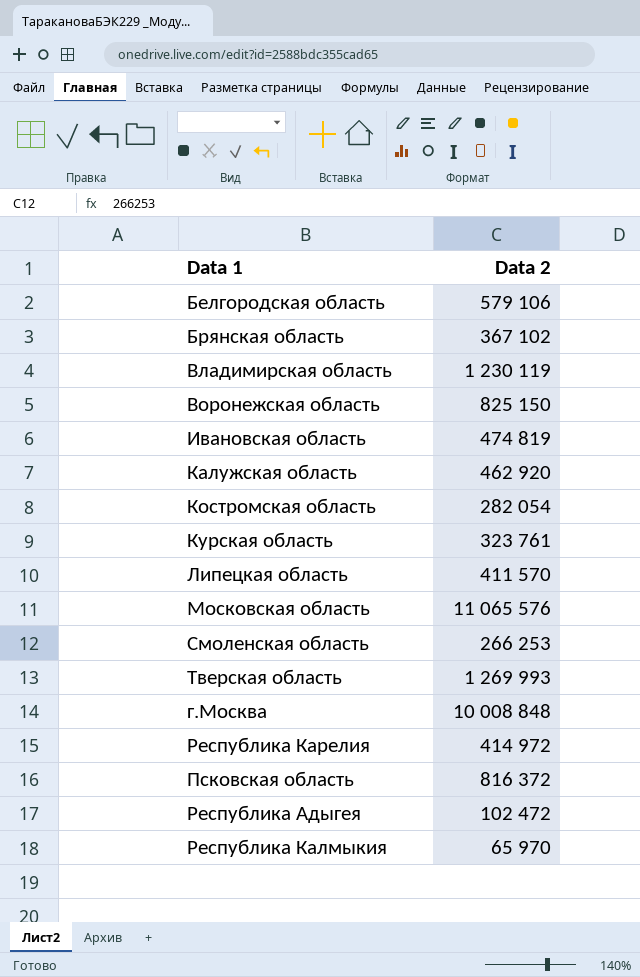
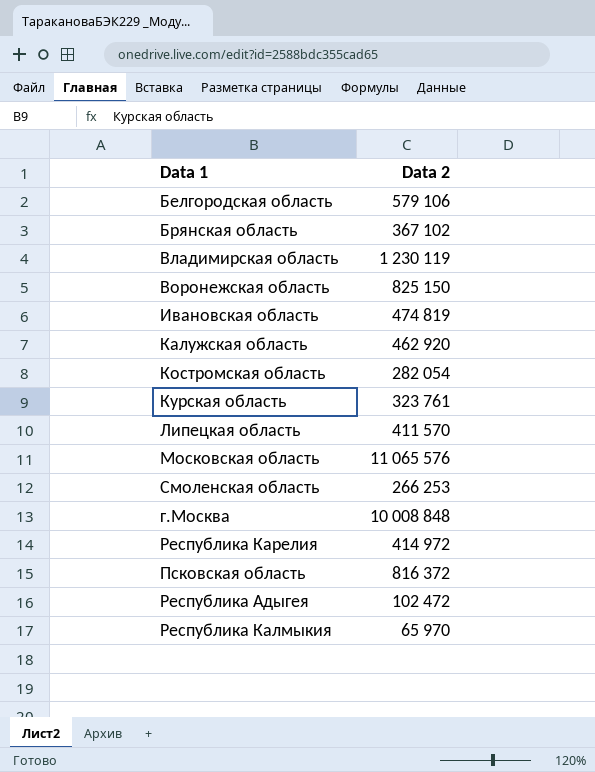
row Тверская область: 1 269 993 -> none

